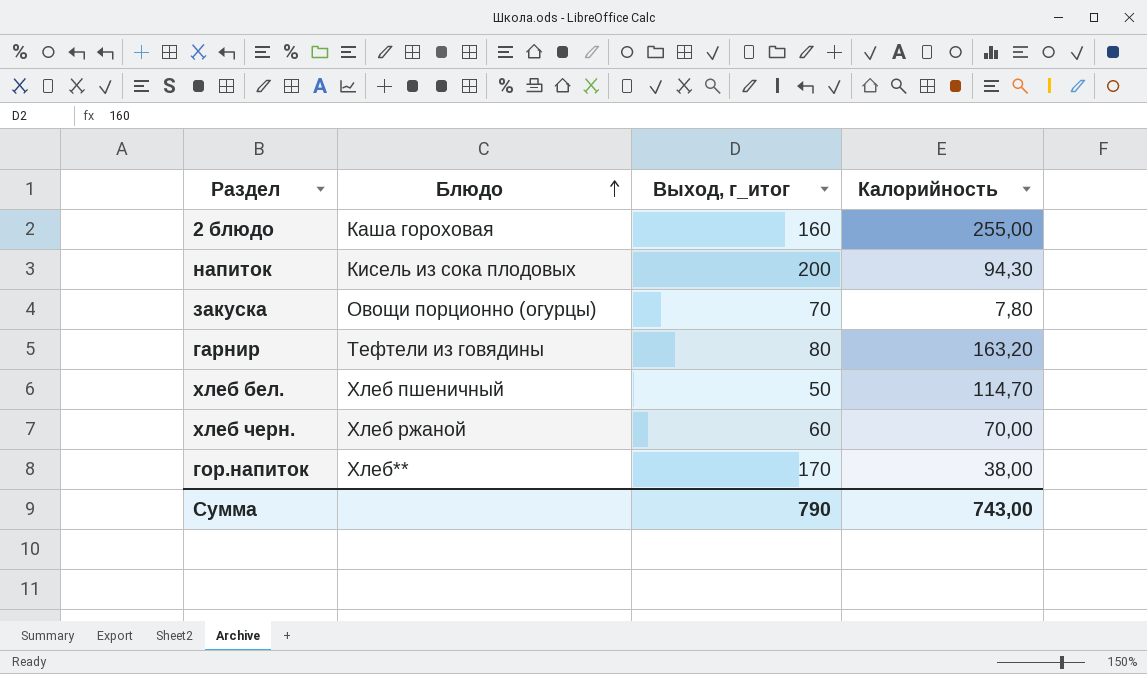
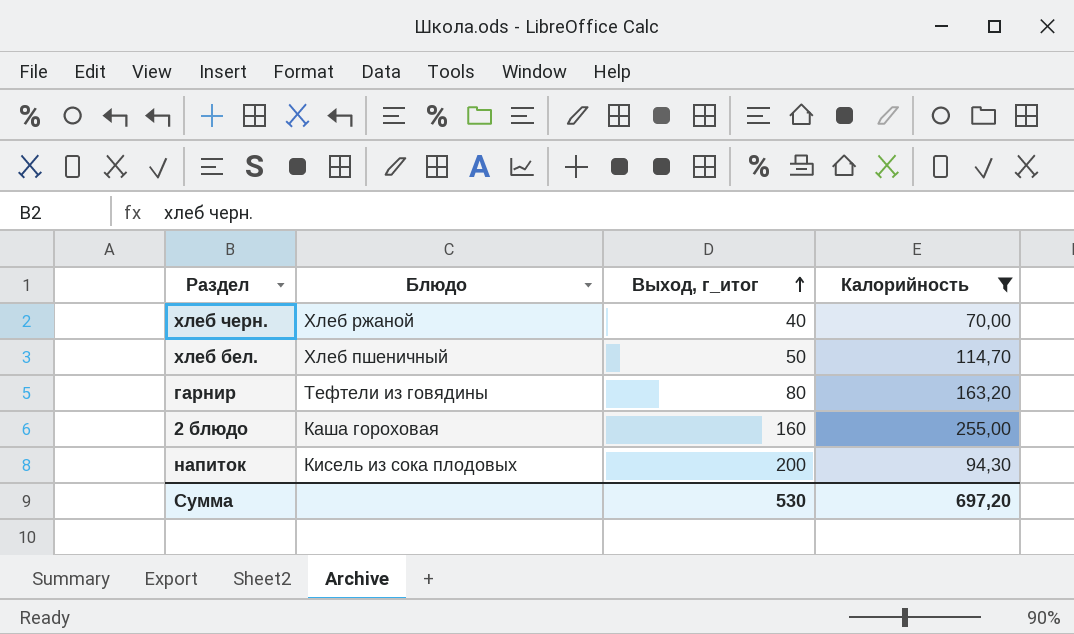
filter: none -> Калорийность >= 70,00
row order: Блюдо ascending -> Выход, г_итог ascending
хлеб черн. | Выход, г_итог: 60 -> 40
Сумма | Выход, г_итог: 790 -> 530
Сумма | Калорийность: 743,00 -> 697,20

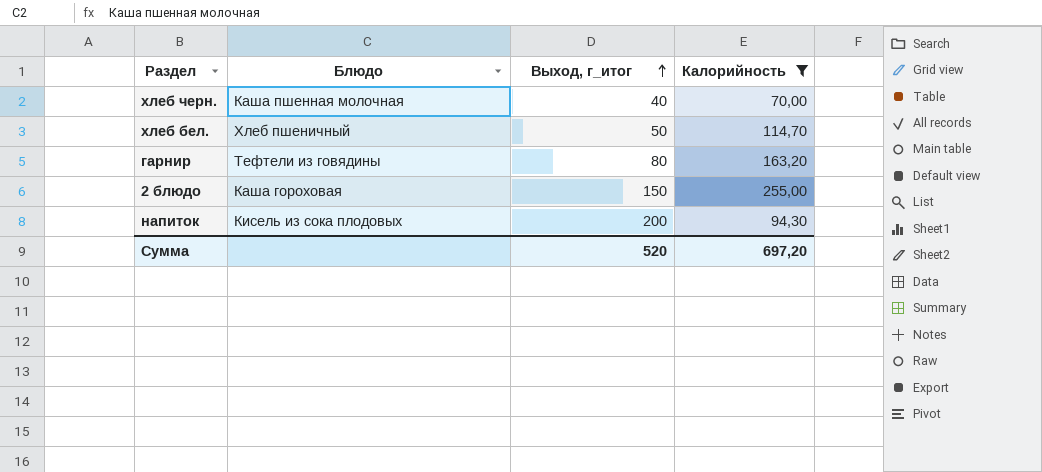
хлеб черн. | Блюдо: Хлеб ржаной -> Каша пшенная молочная
2 блюдо | Выход, г_итог: 160 -> 150
Сумма | Выход, г_итог: 530 -> 520

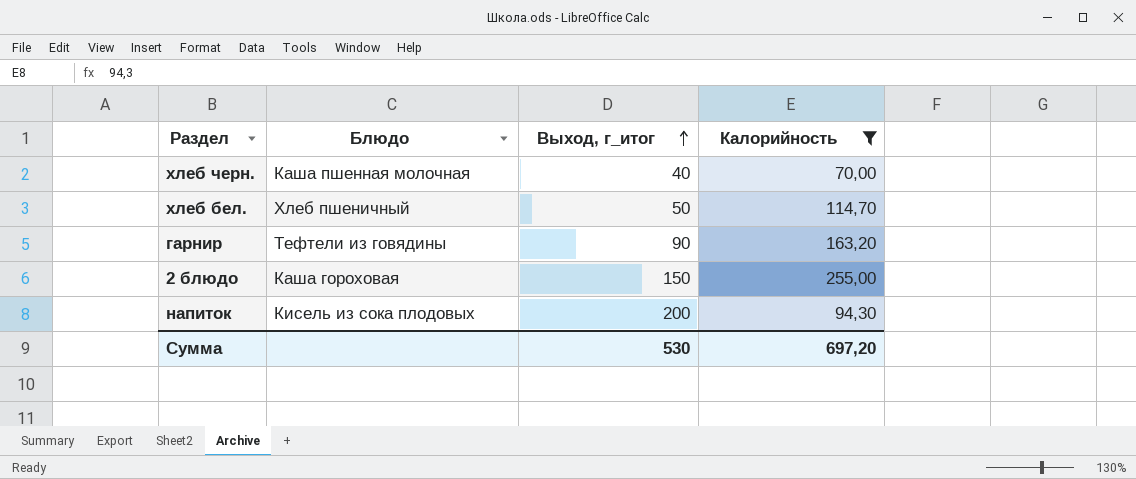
гарнир | Выход, г_итог: 80 -> 90
Сумма | Выход, г_итог: 520 -> 530

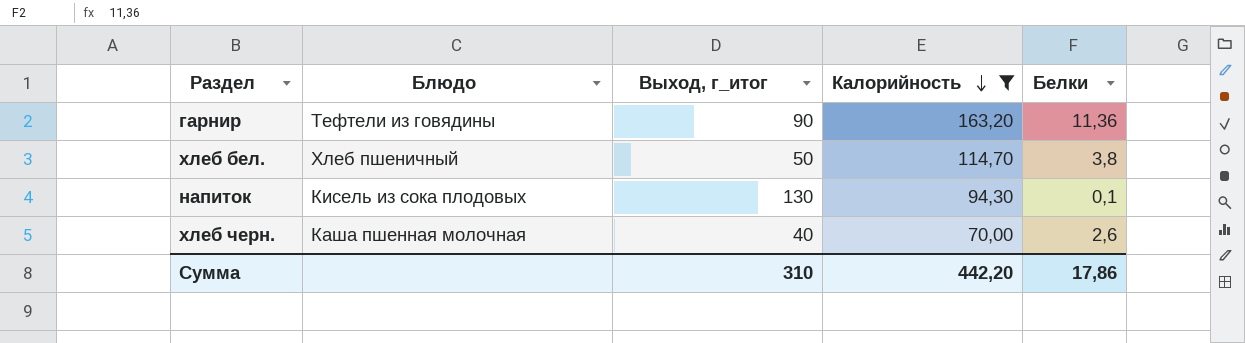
row order: Выход, г_итог ascending -> Калорийность descending
column Белки | position: none -> 5
row 2 блюдо: Каша гороховая | 150 | 255,00 -> none
напиток | Выход, г_итог: 200 -> 130
Сумма | Выход, г_итог: 530 -> 310
Сумма | Калорийность: 697,20 -> 442,20

